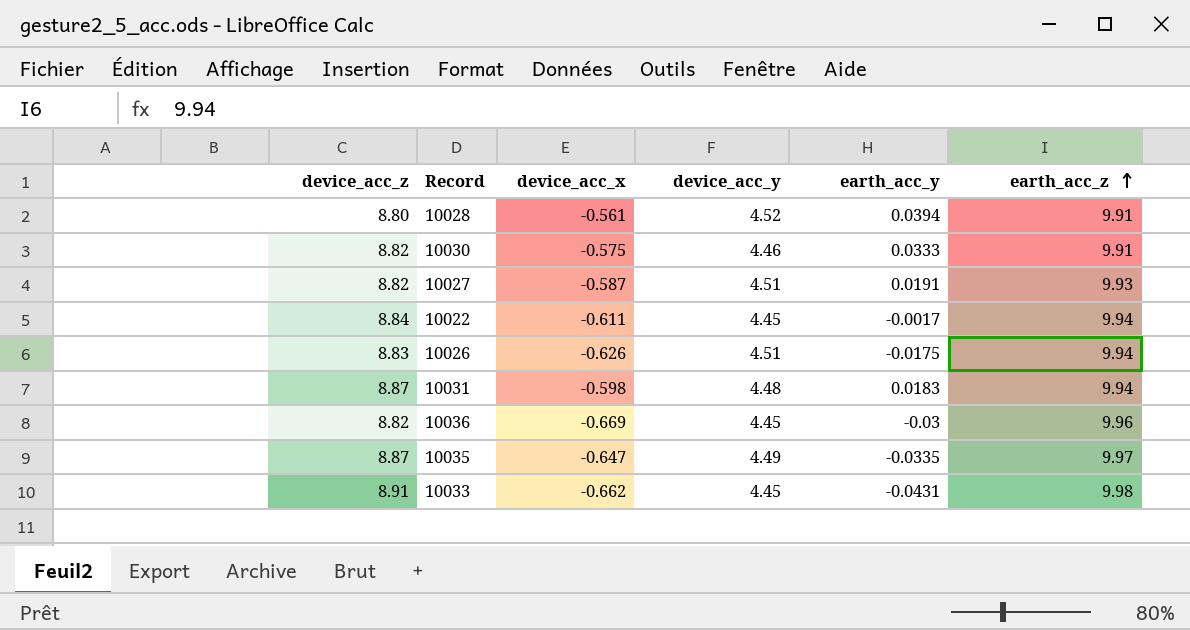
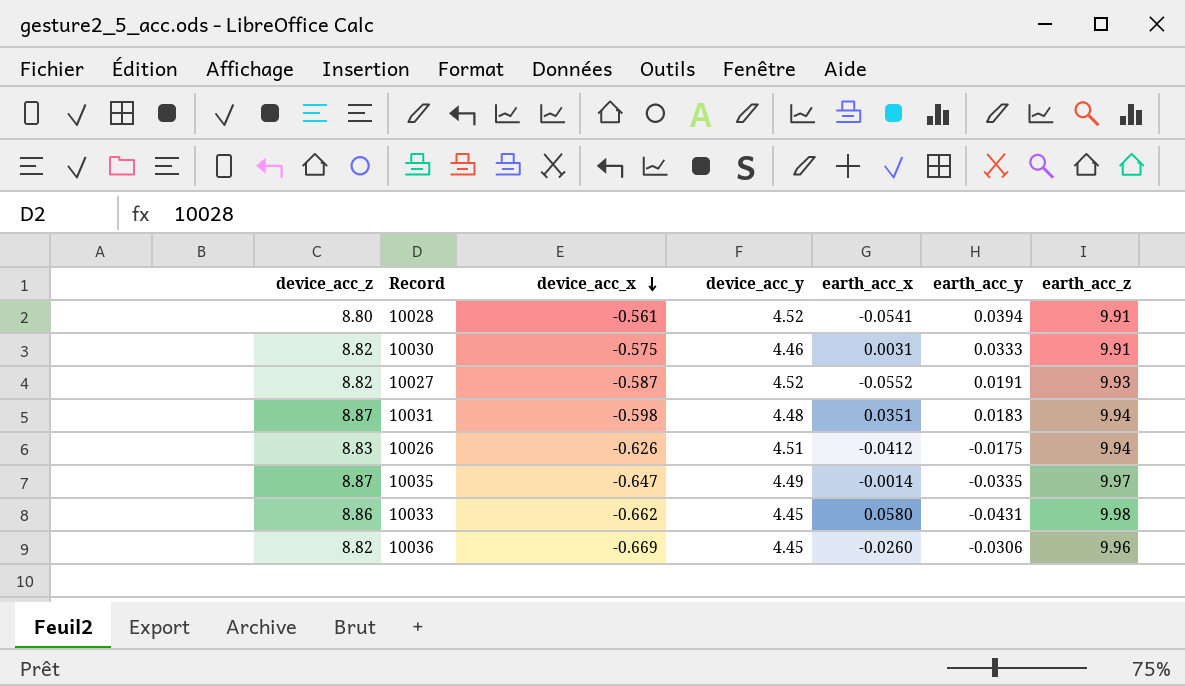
row order: earth_acc_z ascending -> device_acc_x descending
column earth_acc_x | position: none -> 5
row 10022: 8.84 | -0.611 | 4.45 | -0.0017 | 9.94 -> none
10027 | device_acc_y: 4.51 -> 4.52
10033 | device_acc_z: 8.91 -> 8.86
10036 | earth_acc_y: -0.03 -> -0.0306

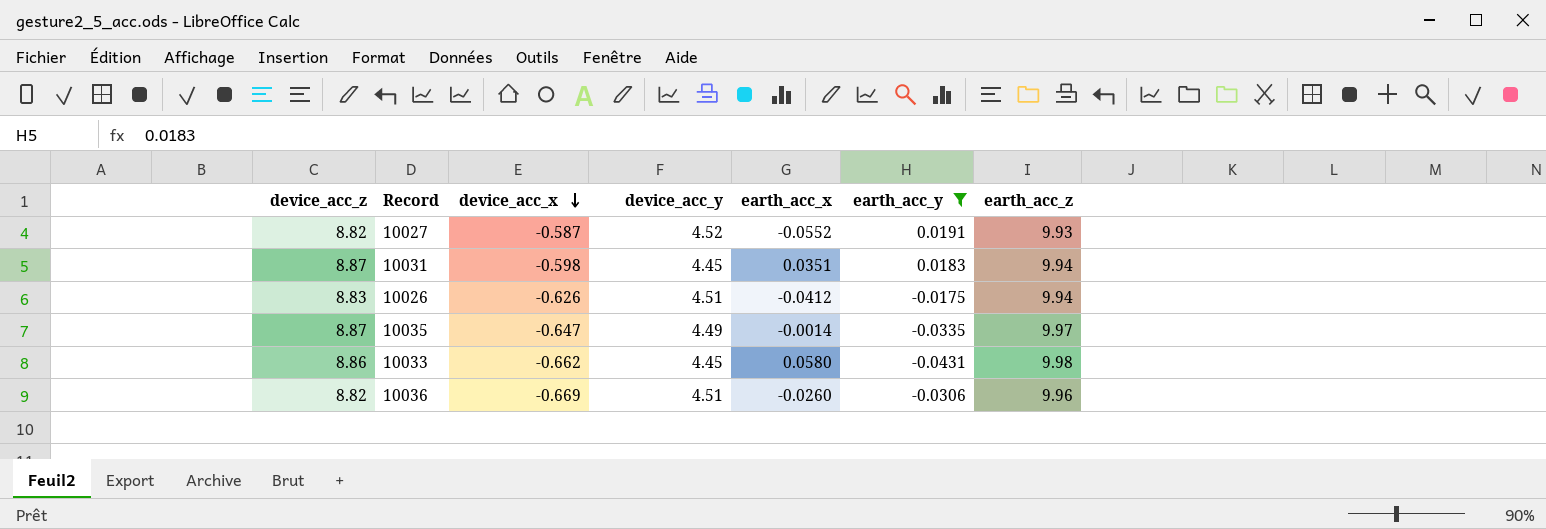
filter: none -> earth_acc_y <= 0.0191
10031 | device_acc_y: 4.48 -> 4.45
10036 | device_acc_y: 4.45 -> 4.51

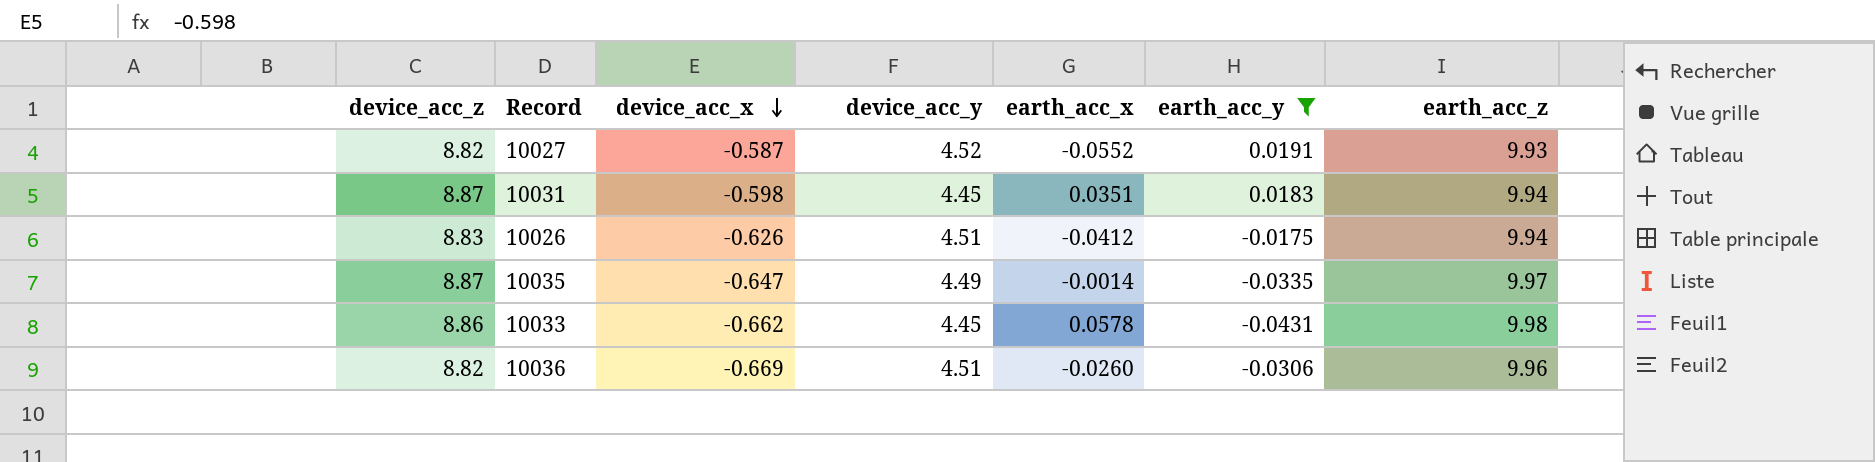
10033 | earth_acc_x: 0.0580 -> 0.0578

